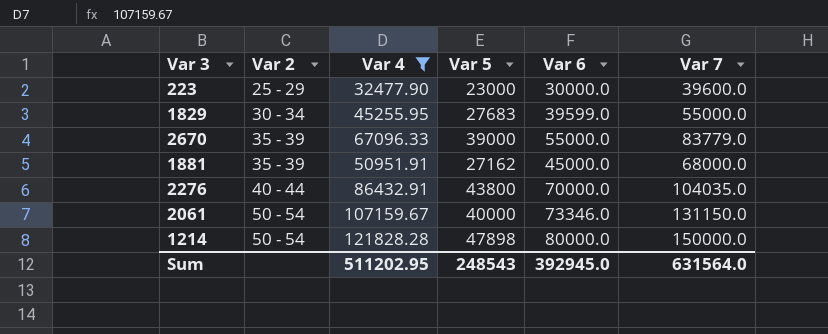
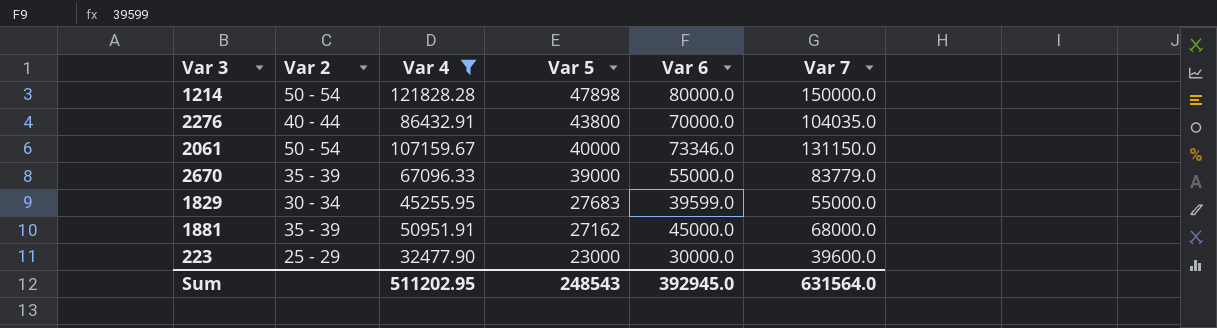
row order: Var 2 ascending -> Var 5 descending

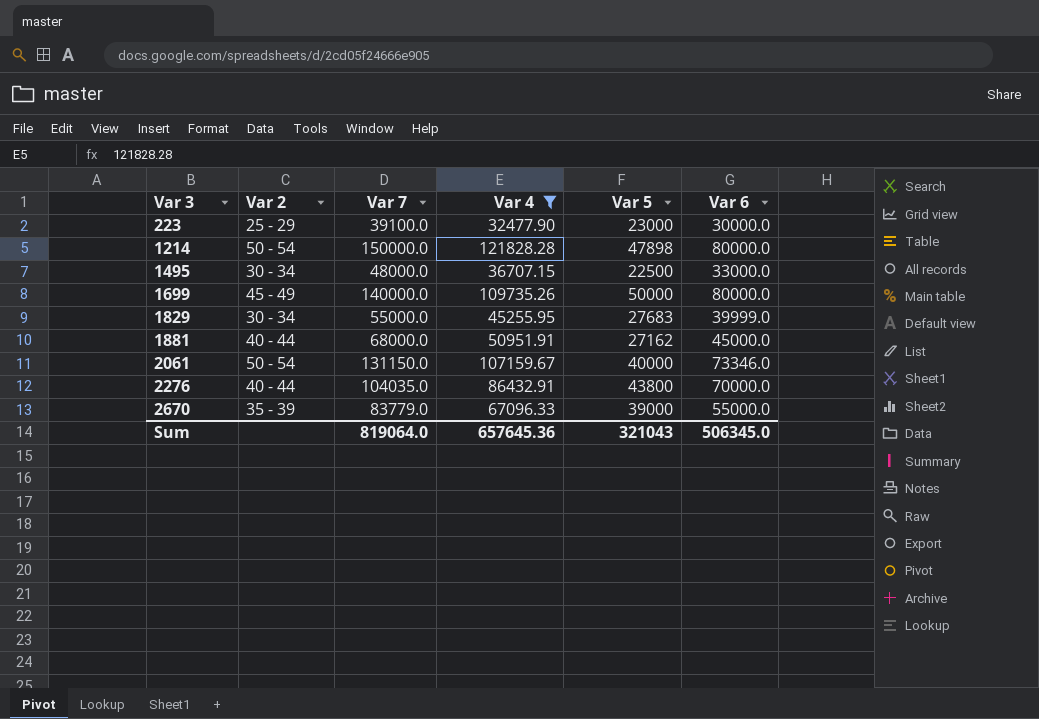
row order: Var 5 descending -> Var 3 ascending
column Var 7 | position: 6 -> 3
223 | Var 7: 39600.0 -> 39100.0
row 1495: none -> 30 - 34 | 48000.0 | 36707.15 | 22500 | 33000.0
row 1699: none -> 45 - 49 | 140000.0 | 109735.26 | 50000 | 80000.0
1829 | Var 6: 39599.0 -> 39999.0
1881 | Var 2: 35 - 39 -> 40 - 44
Sum | Var 7: 631564.0 -> 819064.0
Sum | Var 4: 511202.95 -> 657645.36
Sum | Var 5: 248543 -> 321043
Sum | Var 6: 392945.0 -> 506345.0

